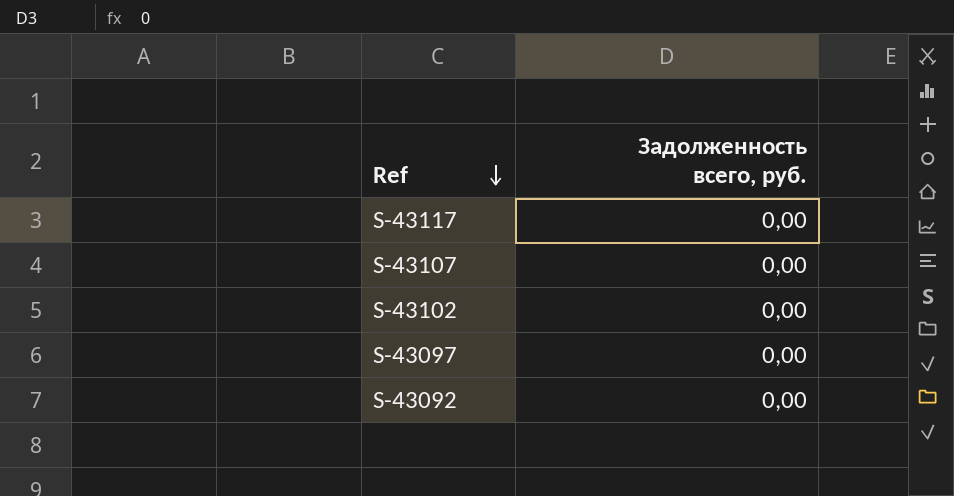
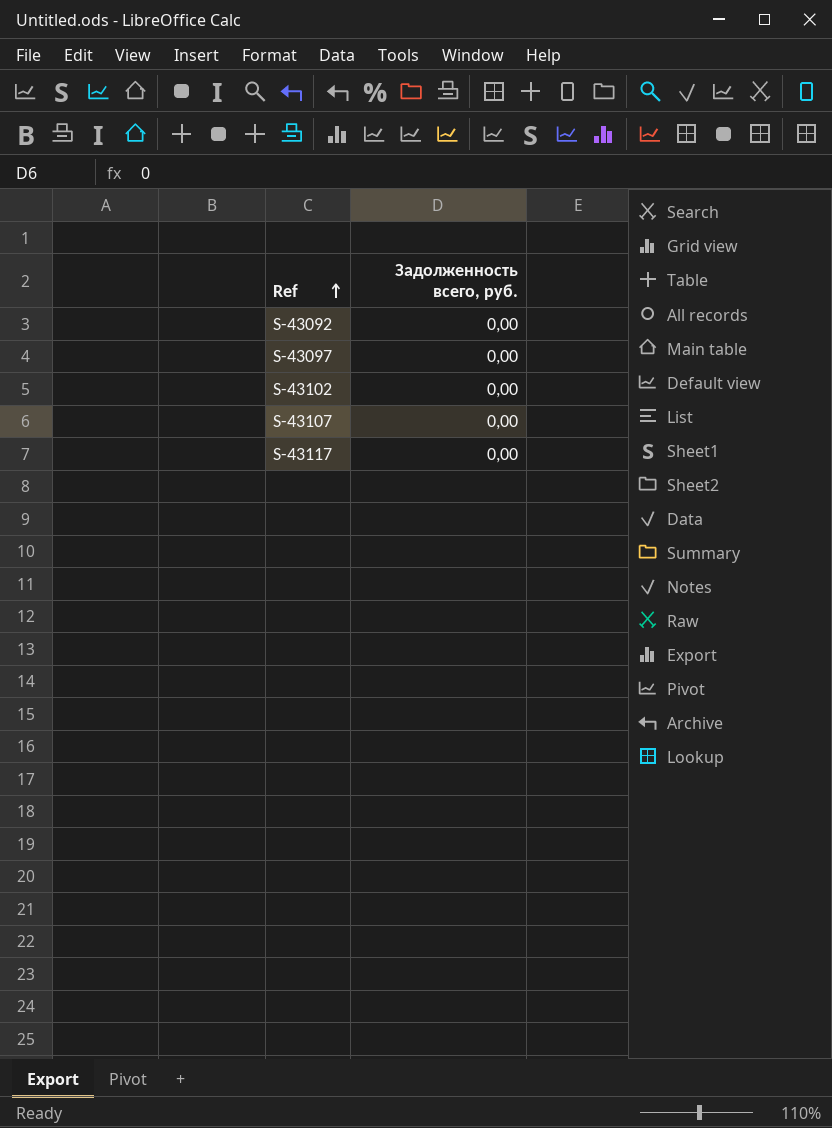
row order: Ref descending -> Ref ascending

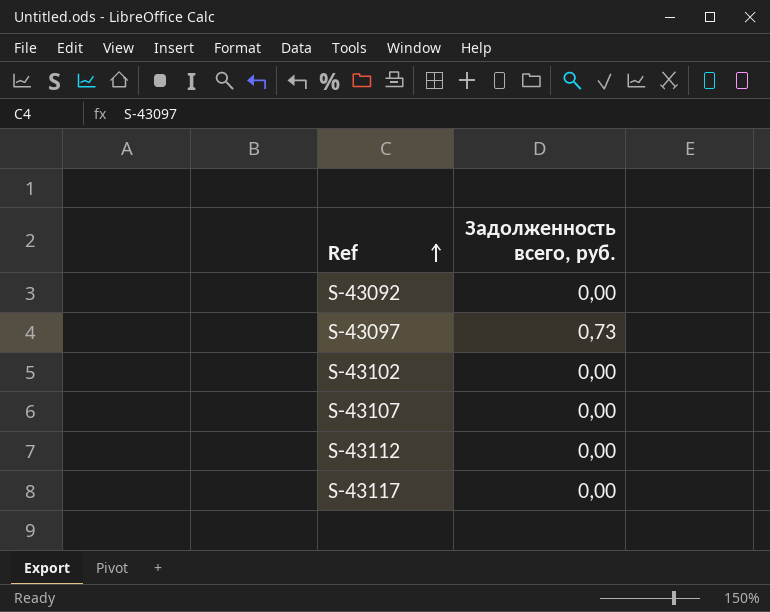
S-43097 | Задолженность всего, руб.: 0,00 -> 0,73
row S-43112: none -> 0,00

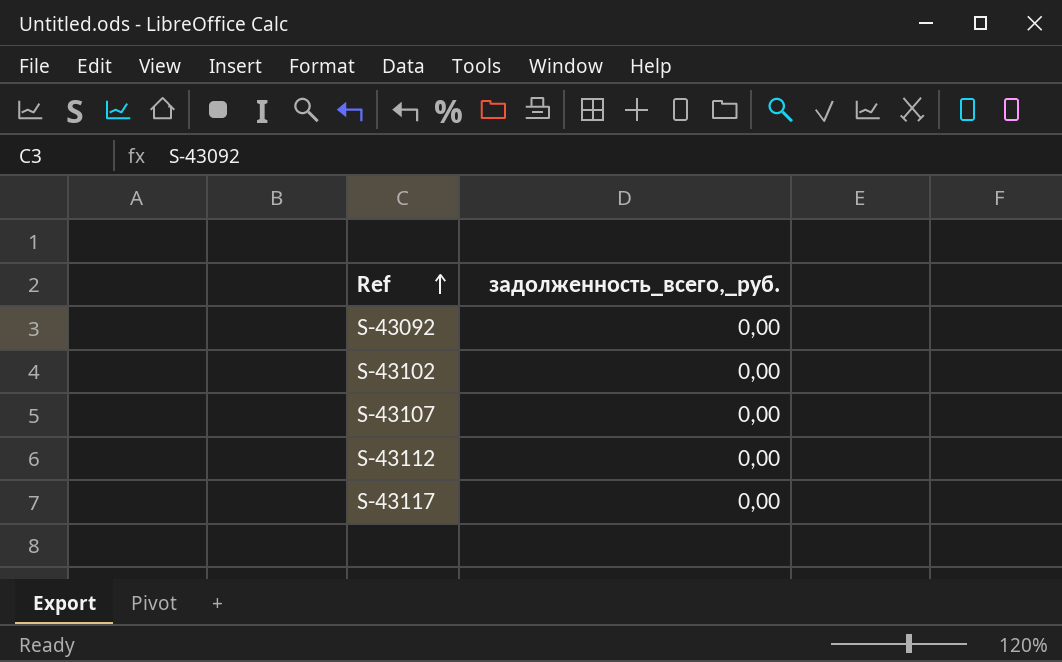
column name: Задолженность всего, руб. -> задолженность_всего,_руб.
row S-43097: 0,73 -> none

